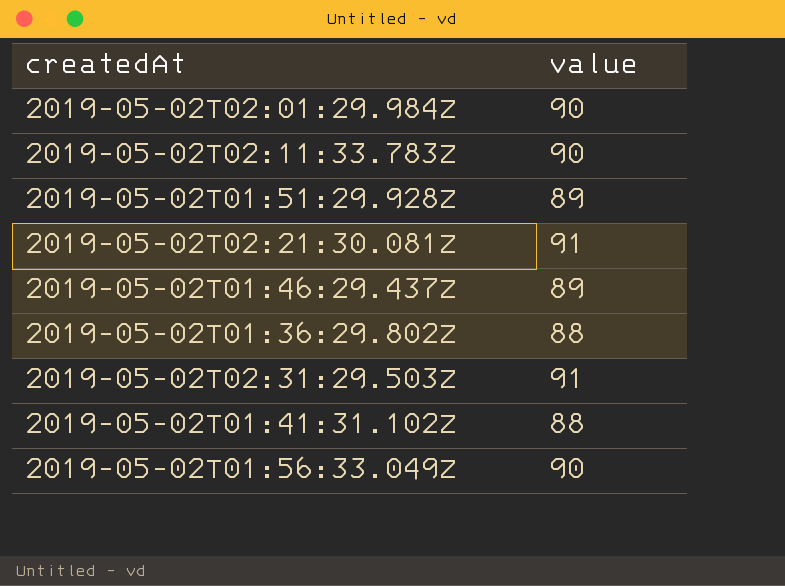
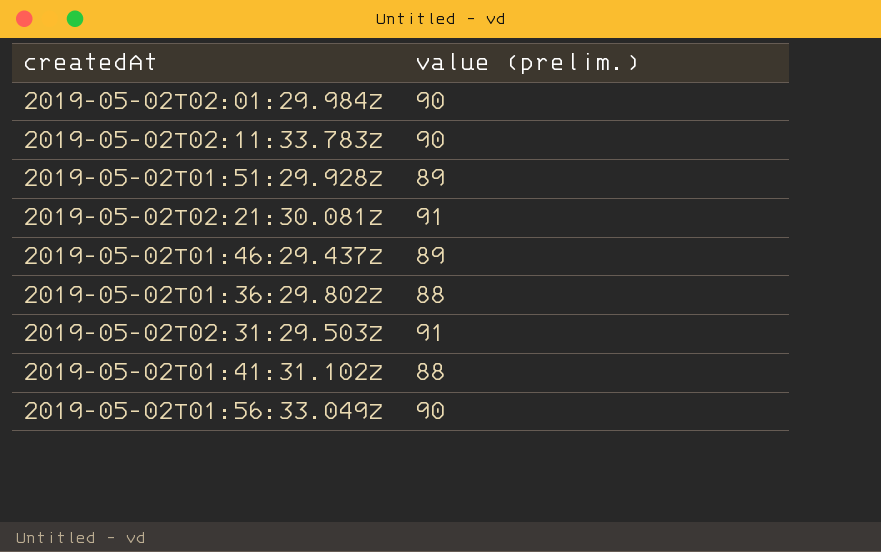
column name: value -> value (prelim.)

